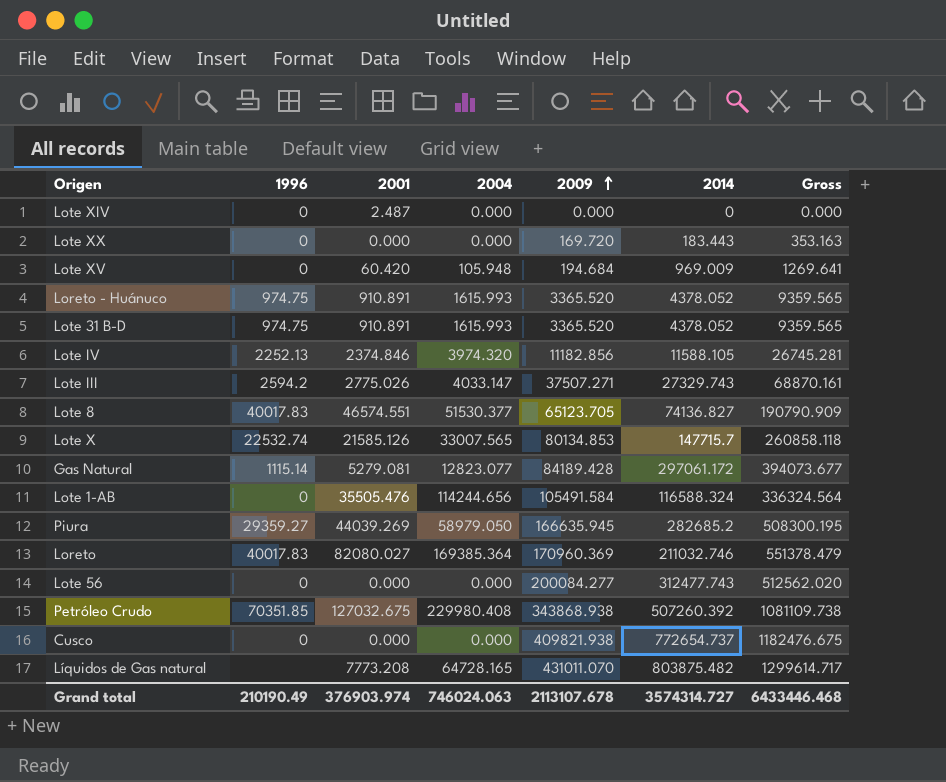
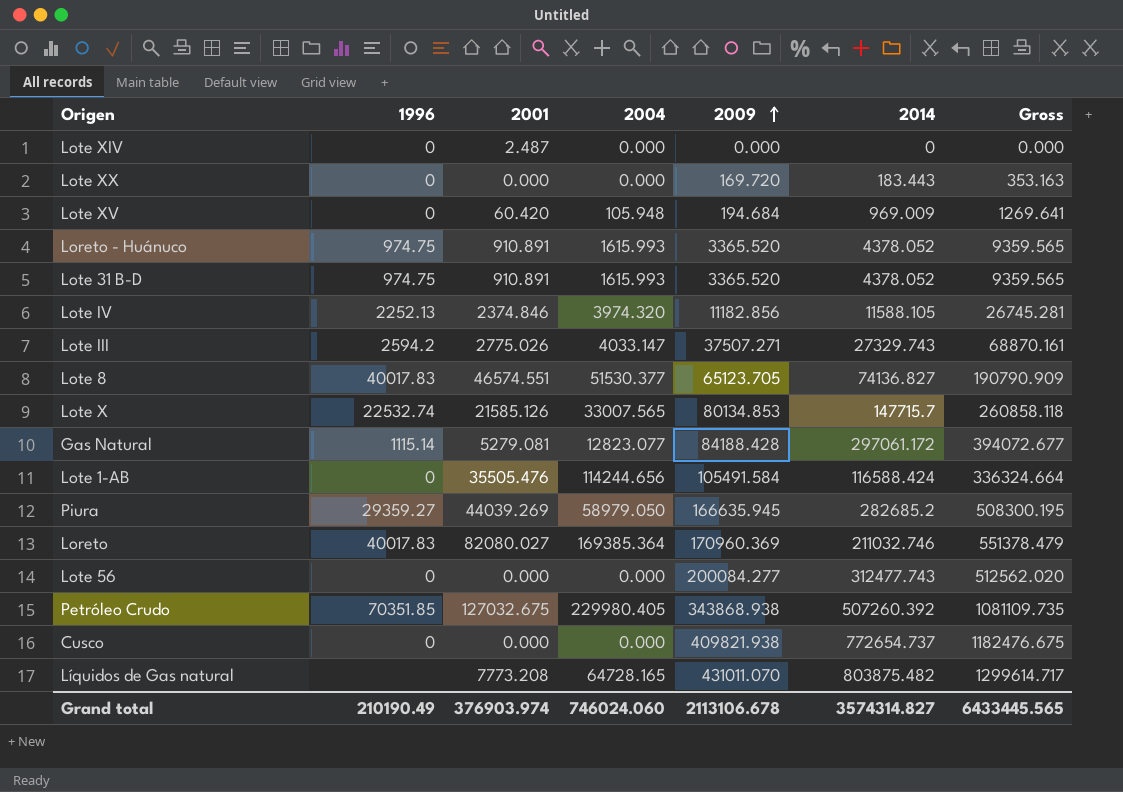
Gas Natural | 2009: 84189.428 -> 84188.428
Gas Natural | Gross: 394073.677 -> 394072.677
Lote 1-AB | 2014: 116588.324 -> 116588.424
Lote 1-AB | Gross: 336324.564 -> 336324.664
Petróleo Crudo | 2004: 229980.408 -> 229980.405
Petróleo Crudo | Gross: 1081109.738 -> 1081109.735
Grand total | 2004: 746024.063 -> 746024.060
Grand total | 2009: 2113107.678 -> 2113106.678
Grand total | 2014: 3574314.727 -> 3574314.827
Grand total | Gross: 6433446.468 -> 6433445.565

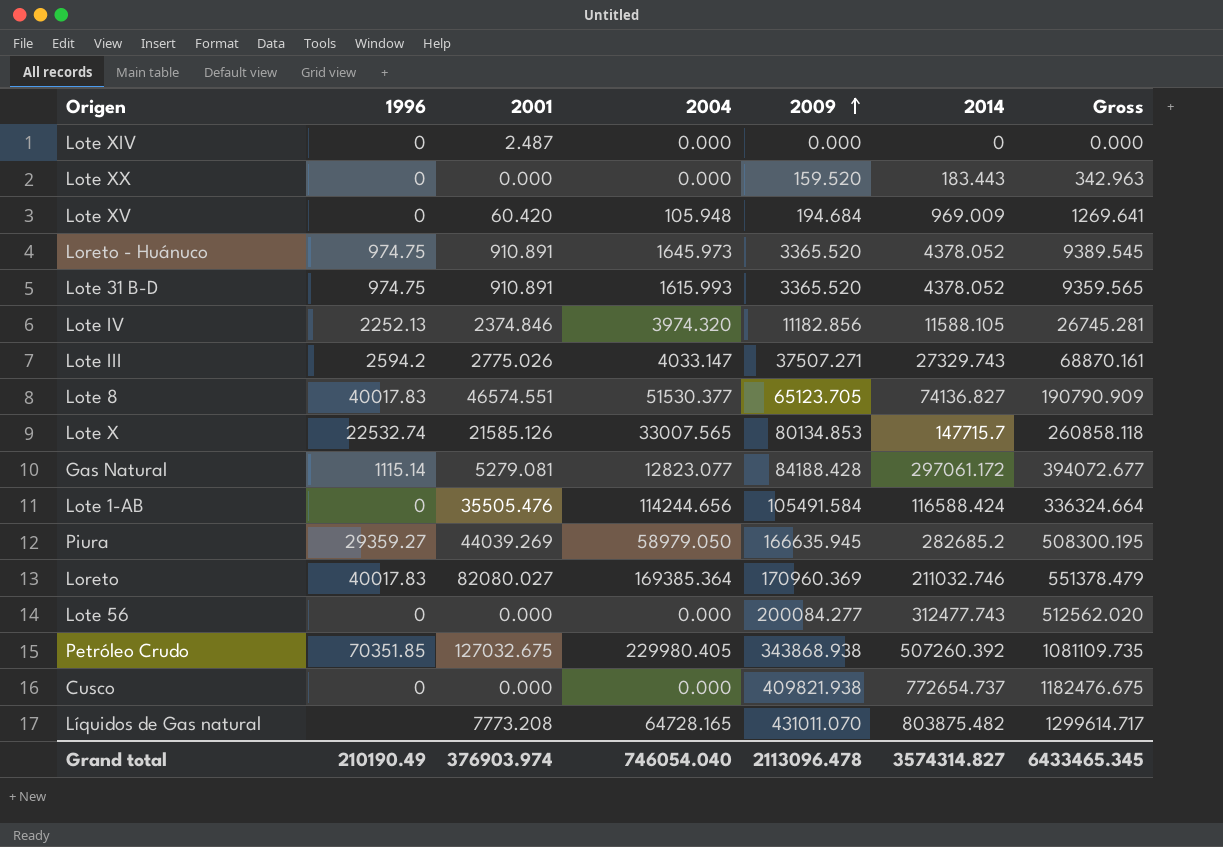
Lote XX | 2009: 169.720 -> 159.520
Lote XX | Gross: 353.163 -> 342.963
Loreto - Huánuco | 2004: 1615.993 -> 1645.973
Loreto - Huánuco | Gross: 9359.565 -> 9389.545
Grand total | 2004: 746024.060 -> 746054.040
Grand total | 2009: 2113106.678 -> 2113096.478
Grand total | Gross: 6433445.565 -> 6433465.345

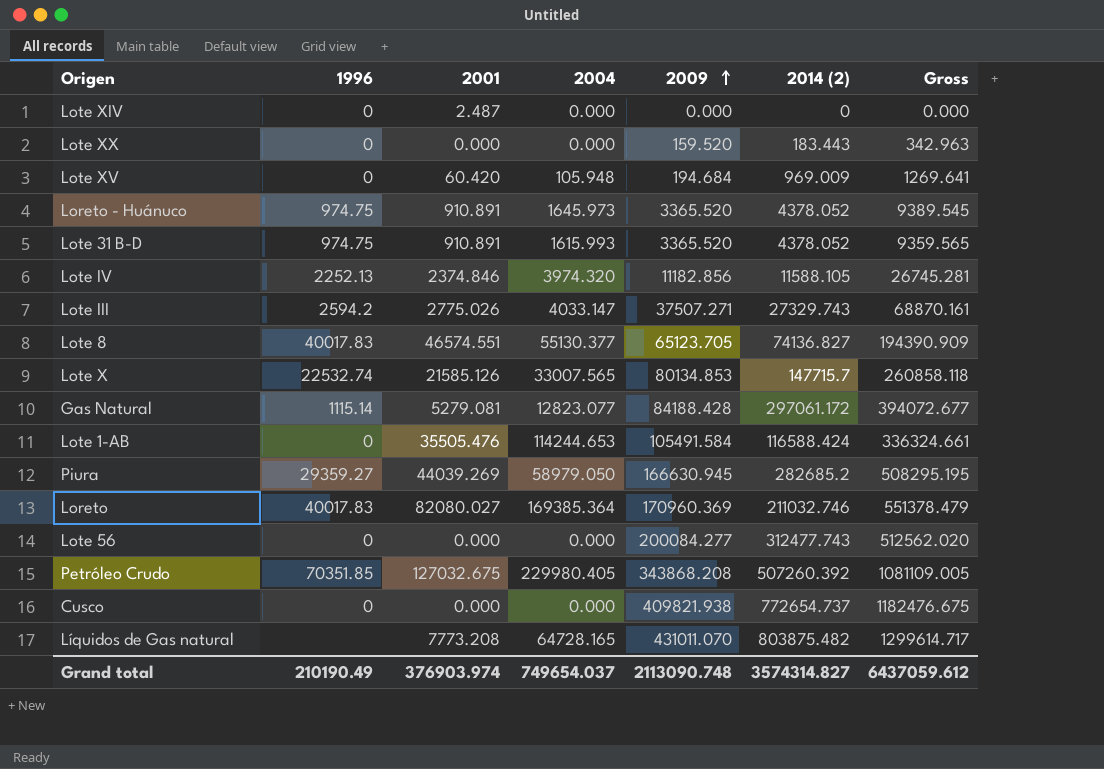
column name: 2014 -> 2014 (2)
Lote 8 | 2004: 51530.377 -> 55130.377
Lote 8 | Gross: 190790.909 -> 194390.909
Lote 1-AB | 2004: 114244.656 -> 114244.653
Lote 1-AB | Gross: 336324.664 -> 336324.661
Piura | 2009: 166635.945 -> 166630.945
Piura | Gross: 508300.195 -> 508295.195
Petróleo Crudo | 2009: 343868.938 -> 343868.208
Petróleo Crudo | Gross: 1081109.735 -> 1081109.005
Grand total | 2004: 746054.040 -> 749654.037
Grand total | 2009: 2113096.478 -> 2113090.748
Grand total | Gross: 6433465.345 -> 6437059.612

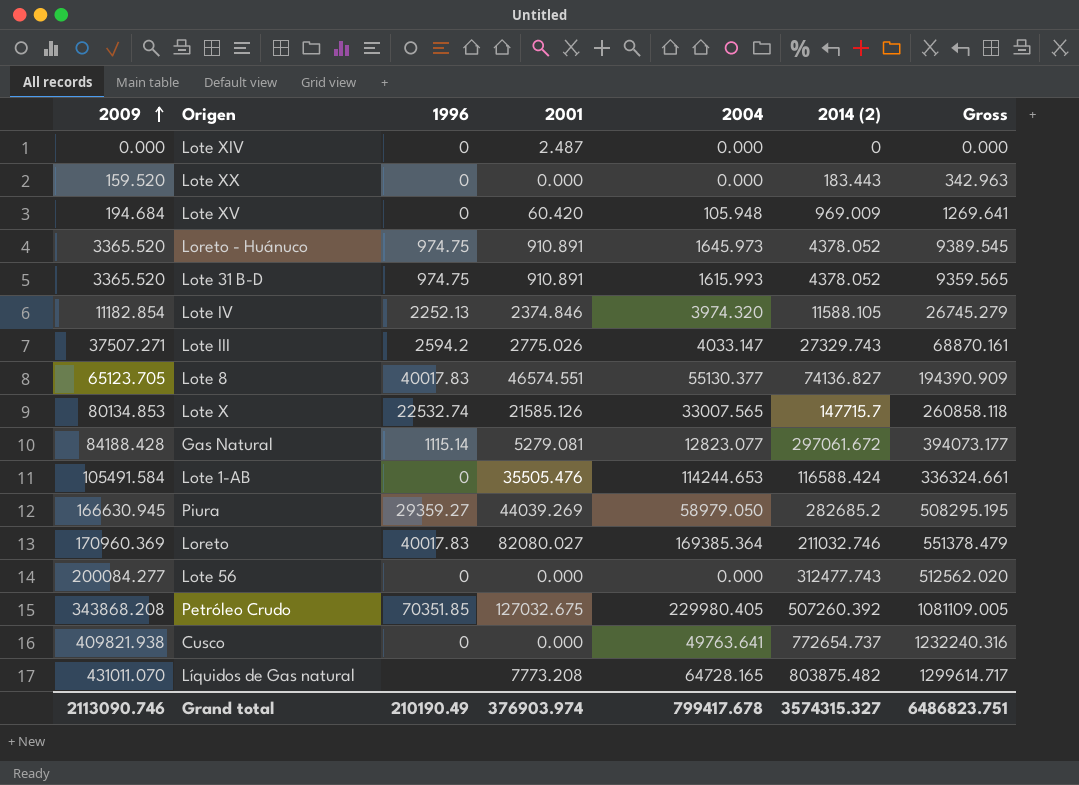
column 2009 | position: 5 -> 1
Lote IV | 2009: 11182.856 -> 11182.854
Lote IV | Gross: 26745.281 -> 26745.279
Gas Natural | 2014 (2): 297061.172 -> 297061.672
Gas Natural | Gross: 394072.677 -> 394073.177
Cusco | 2004: 0.000 -> 49763.641
Cusco | Gross: 1182476.675 -> 1232240.316
Grand total | 2009: 2113090.748 -> 2113090.746
Grand total | 2004: 749654.037 -> 799417.678
Grand total | 2014 (2): 3574314.827 -> 3574315.327
Grand total | Gross: 6437059.612 -> 6486823.751

